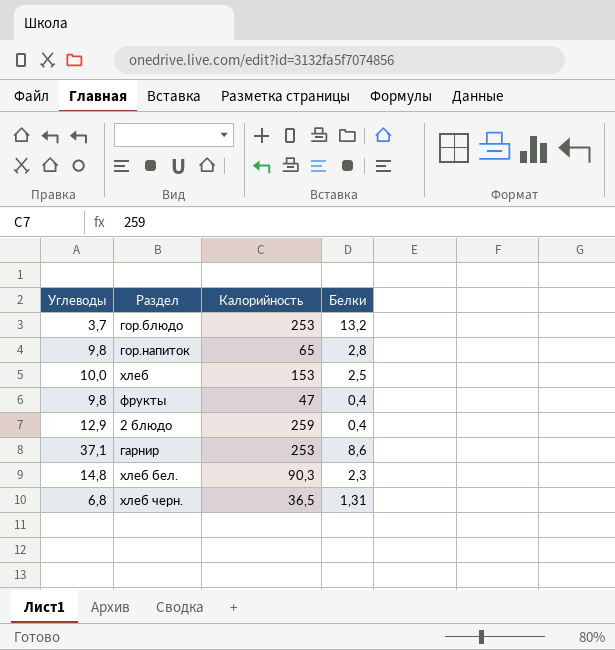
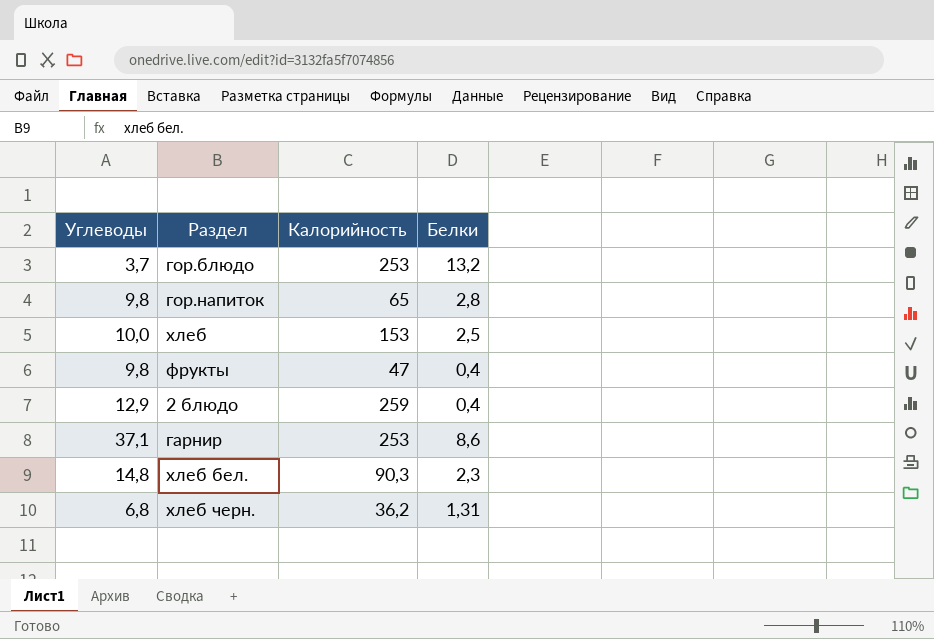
хлеб черн. | Калорийность: 36,5 -> 36,2

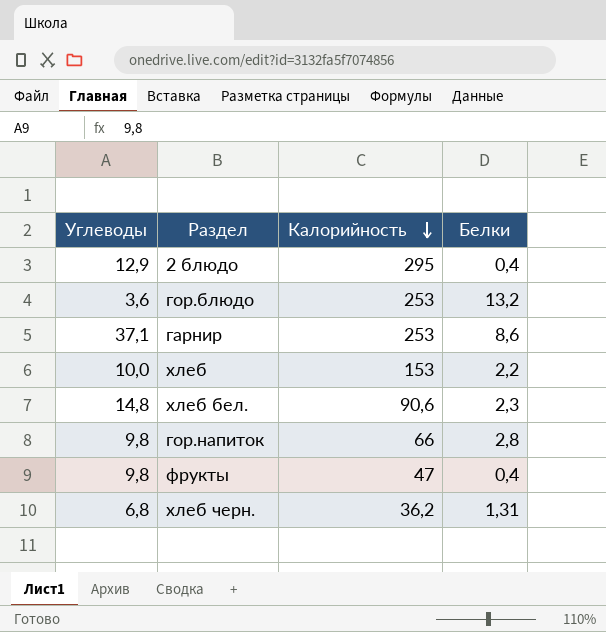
row order: none -> Калорийность descending
2 блюдо | Калорийность: 259 -> 295
гор.блюдо | Углеводы: 3,7 -> 3,6
хлеб | Белки: 2,5 -> 2,2
хлеб бел. | Калорийность: 90,3 -> 90,6
гор.напиток | Калорийность: 65 -> 66

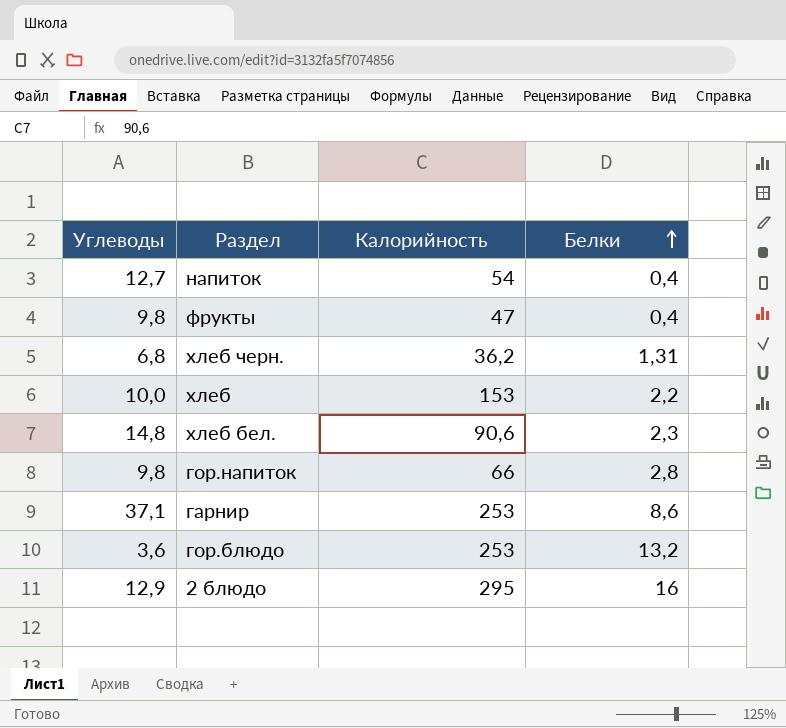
row order: Калорийность descending -> Белки ascending
row напиток: none -> 12,7 | 54 | 0,4
2 блюдо | Белки: 0,4 -> 16

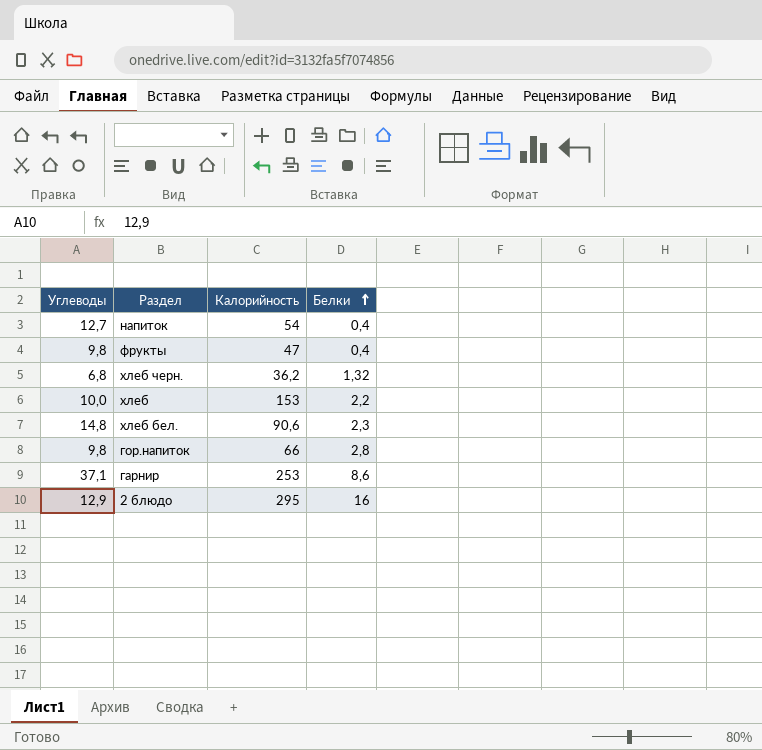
row гор.блюдо: 3,6 | 253 | 13,2 -> none
хлеб черн. | Белки: 1,31 -> 1,32

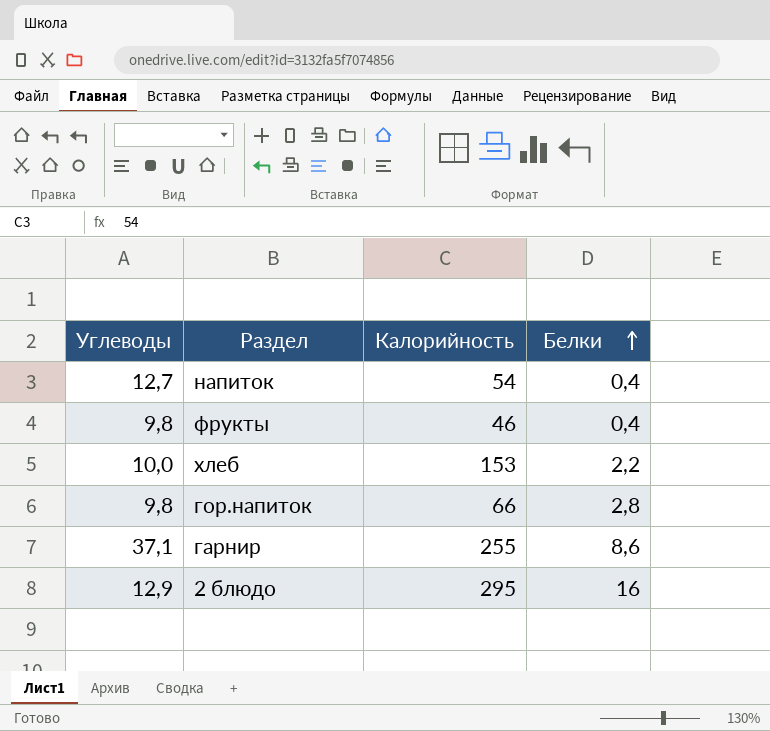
row хлеб черн.: 6,8 | 36,2 | 1,32 -> none
row хлеб бел.: 14,8 | 90,6 | 2,3 -> none
фрукты | Калорийность: 47 -> 46
гарнир | Калорийность: 253 -> 255

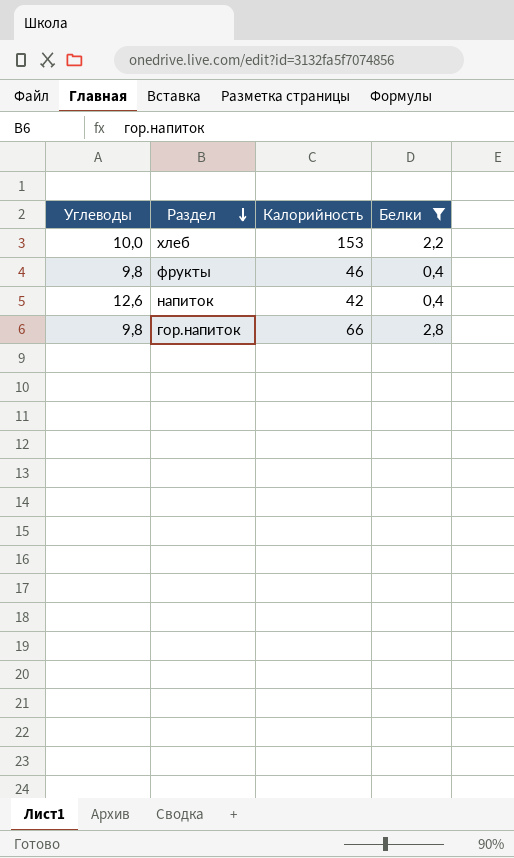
filter: none -> Белки <= 2,8
row order: Белки ascending -> Раздел descending
напиток | Углеводы: 12,7 -> 12,6
напиток | Калорийность: 54 -> 42

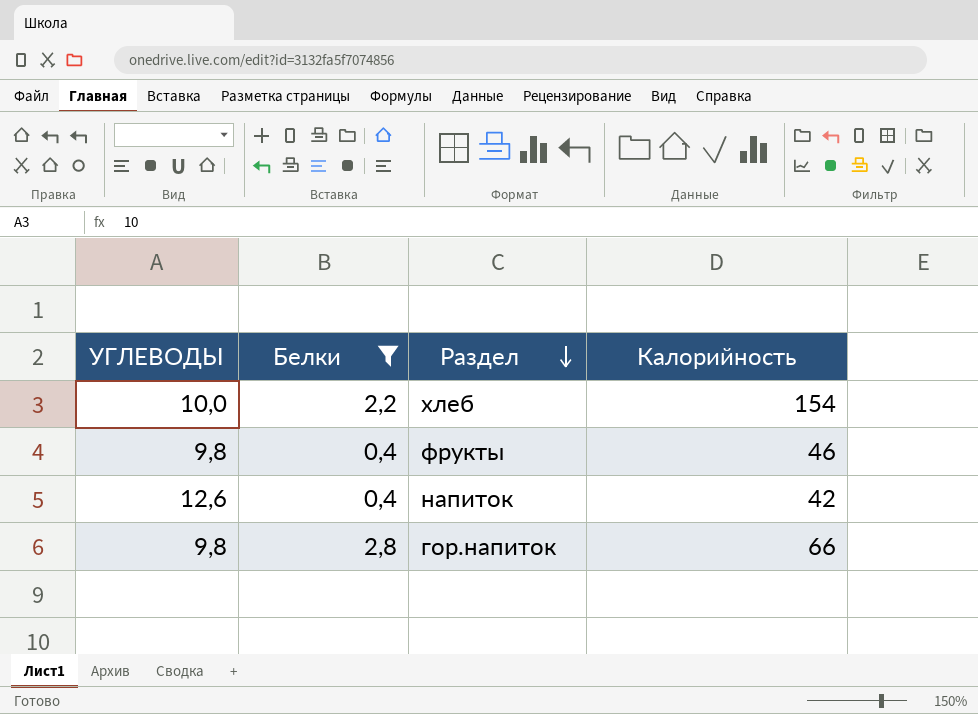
column name: Углеводы -> УГЛЕВОДЫ
column Белки | position: 4 -> 2
хлеб | Калорийность: 153 -> 154

